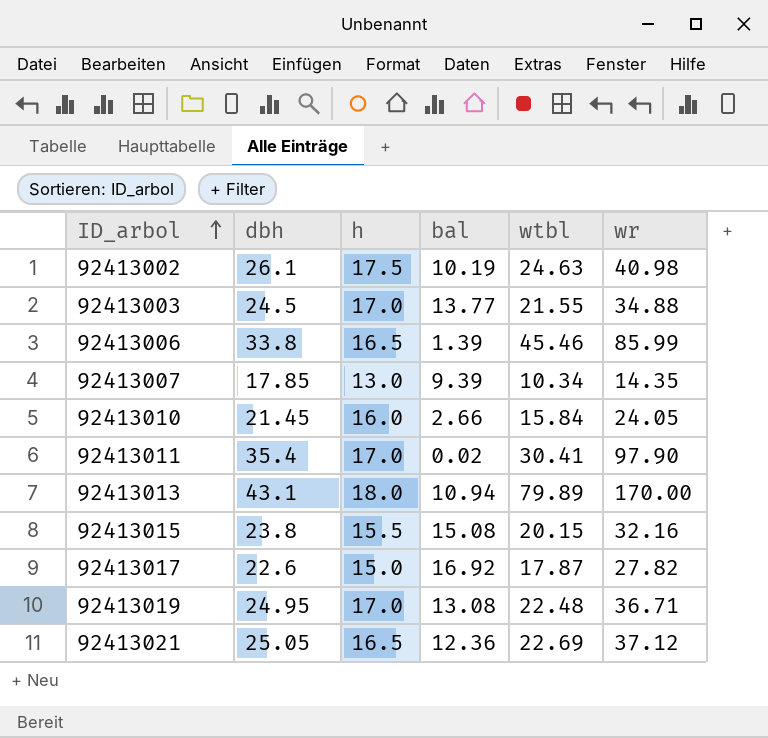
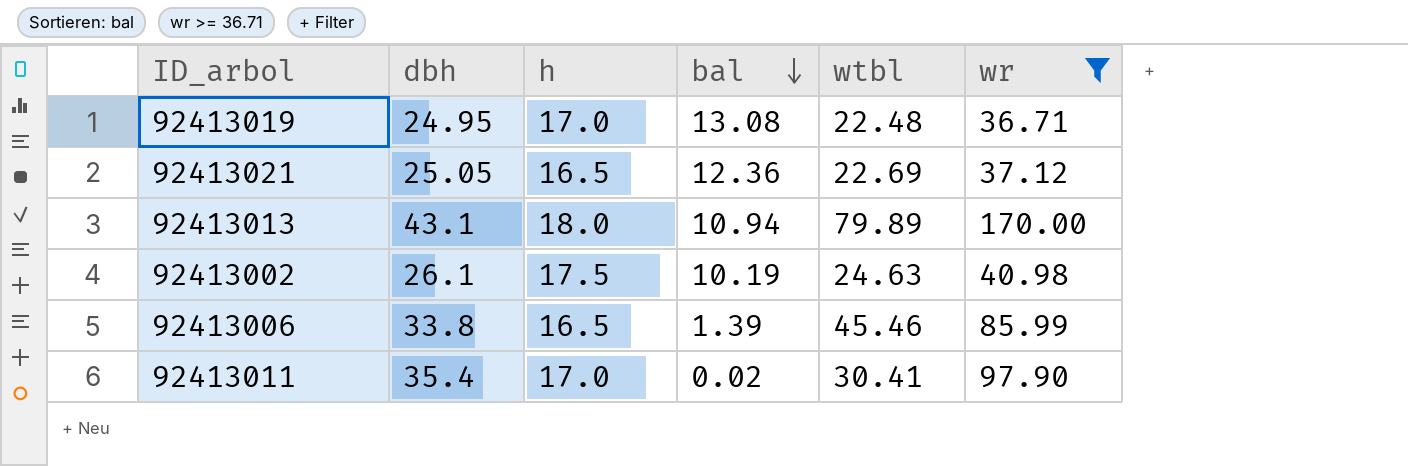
filter: none -> wr >= 36.71
row order: ID_arbol ascending -> bal descending

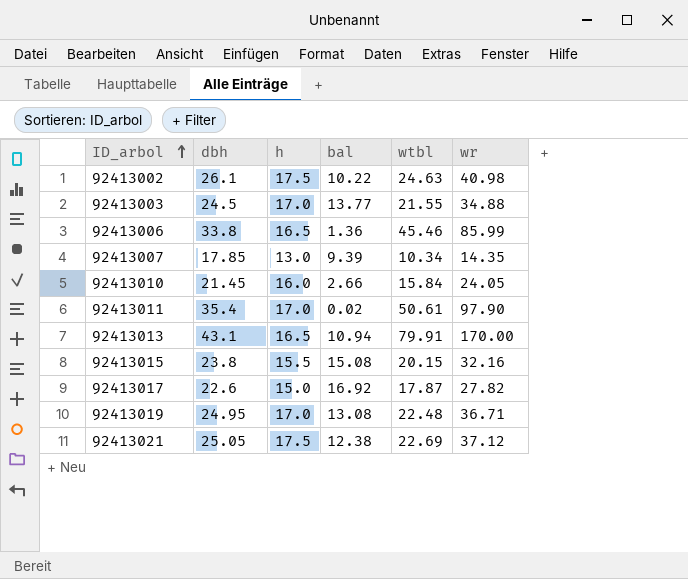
filter: wr >= 36.71 -> none
row order: bal descending -> ID_arbol ascending
92413002 | bal: 10.19 -> 10.22
92413006 | bal: 1.39 -> 1.36
92413011 | wtbl: 30.41 -> 50.61
92413013 | h: 18.0 -> 16.5
92413013 | wtbl: 79.89 -> 79.91
92413021 | h: 16.5 -> 17.5
92413021 | bal: 12.36 -> 12.38

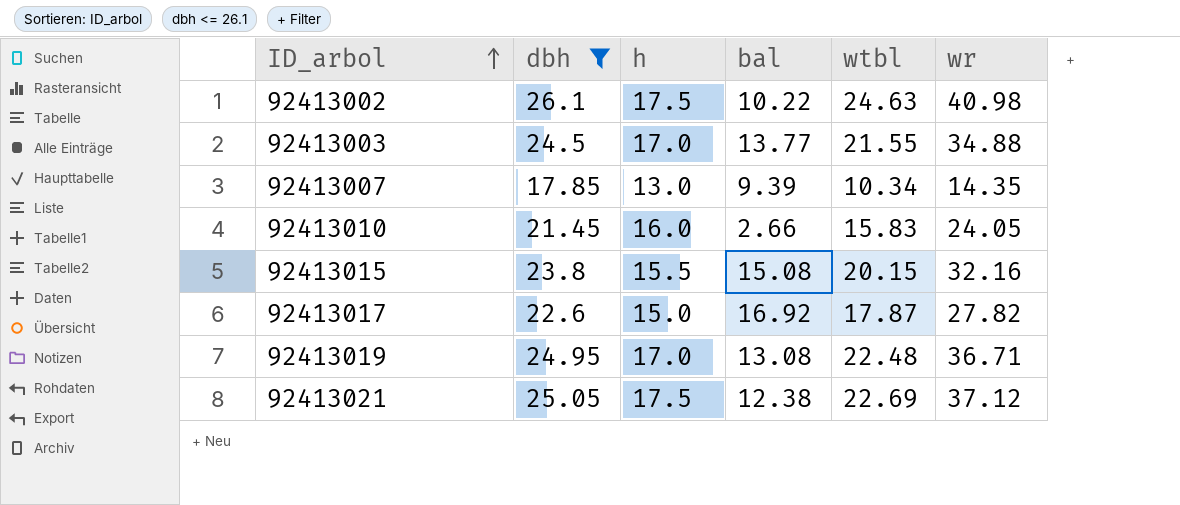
filter: none -> dbh <= 26.1
92413010 | wtbl: 15.84 -> 15.83

